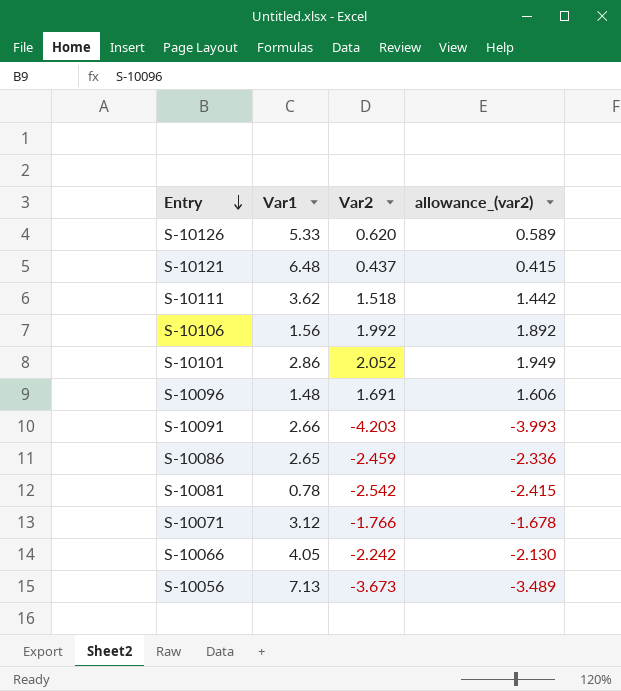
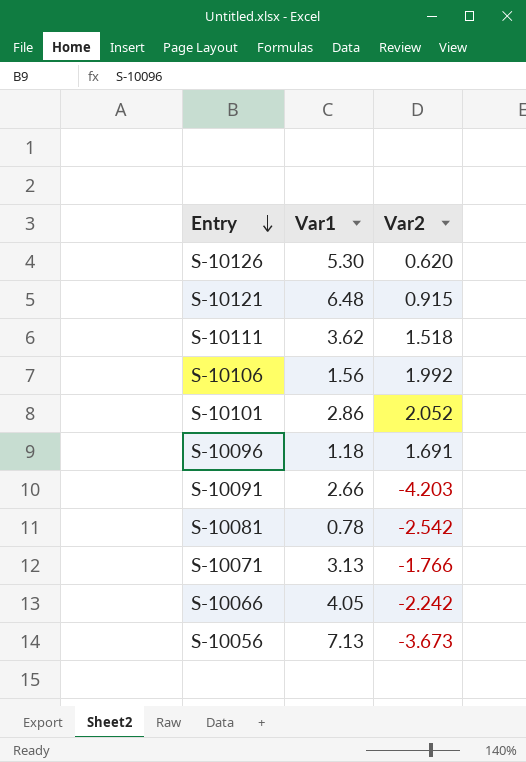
column allowance_(var2) | formula: [Var2] * 0.95 -> none
row S-10086: 2.65 | -2.459 | -2.336 -> none
S-10126 | Var1: 5.33 -> 5.30
S-10121 | Var2: 0.437 -> 0.915
S-10096 | Var1: 1.48 -> 1.18
S-10071 | Var1: 3.12 -> 3.13

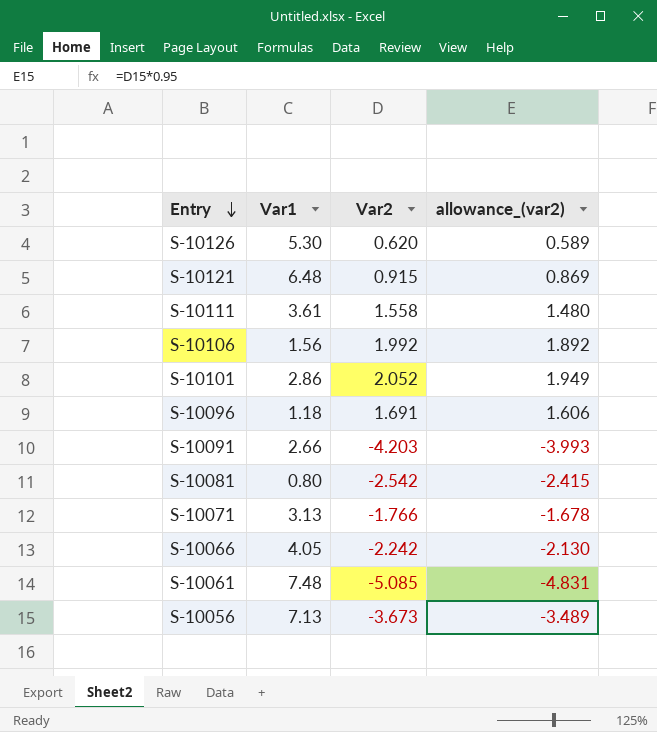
column allowance_(var2) | formula: none -> [Var2] * 0.95
S-10111 | Var1: 3.62 -> 3.61
S-10111 | Var2: 1.518 -> 1.558
S-10081 | Var1: 0.78 -> 0.80
row S-10061: none -> 7.48 | -5.085 | -4.831

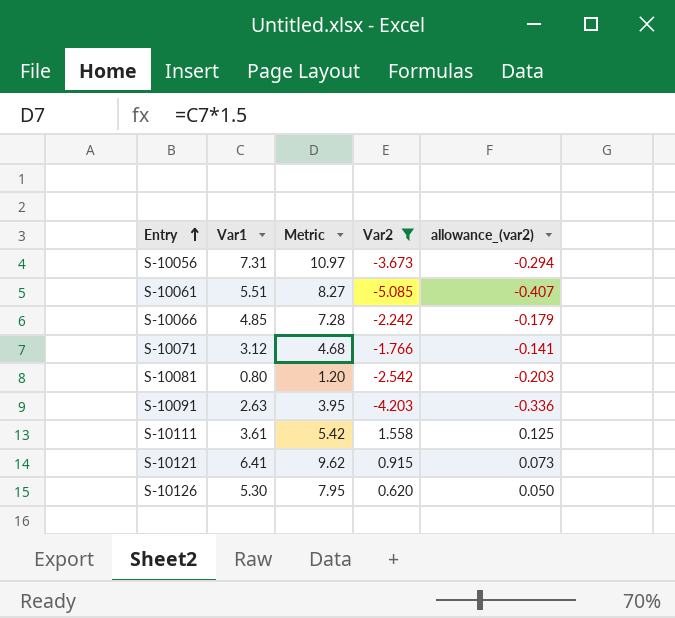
filter: none -> Var2 <= 1.558
row order: Entry descending -> Entry ascending
column Metric | formula: none -> [Var1] * 1.5
column allowance_(var2) | formula: [Var2] * 0.95 -> [Var2] * 0.08
S-10056 | Var1: 7.13 -> 7.31
S-10061 | Var1: 7.48 -> 5.51
S-10066 | Var1: 4.05 -> 4.85
S-10071 | Var1: 3.13 -> 3.12
S-10091 | Var1: 2.66 -> 2.63
S-10121 | Var1: 6.48 -> 6.41

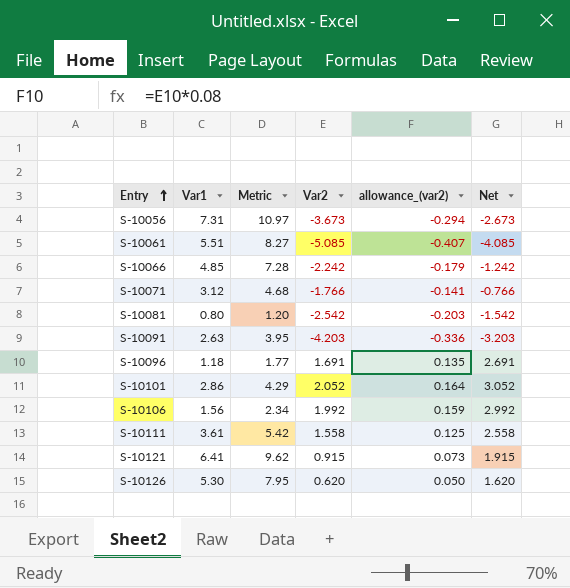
filter: Var2 <= 1.558 -> none
column Net | formula: none -> [Var2] + 1

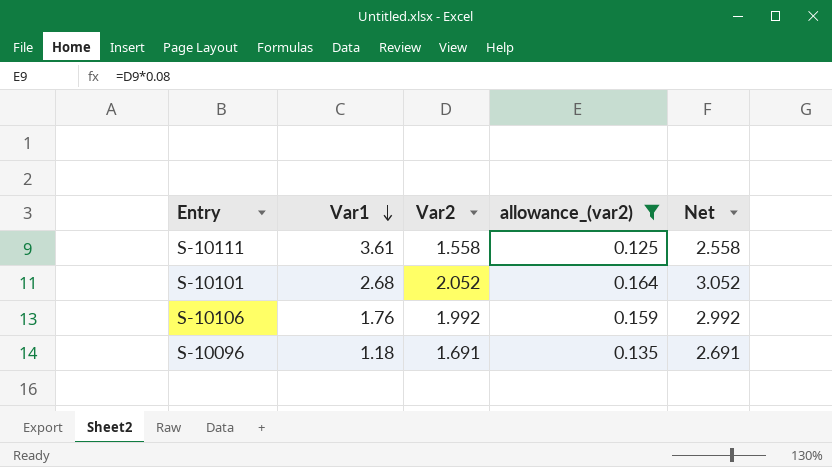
filter: none -> allowance_(var2) >= 0.125
row order: Entry ascending -> Var1 descending
column Metric | formula: [Var1] * 1.5 -> none
S-10101 | Var1: 2.86 -> 2.68
S-10106 | Var1: 1.56 -> 1.76

